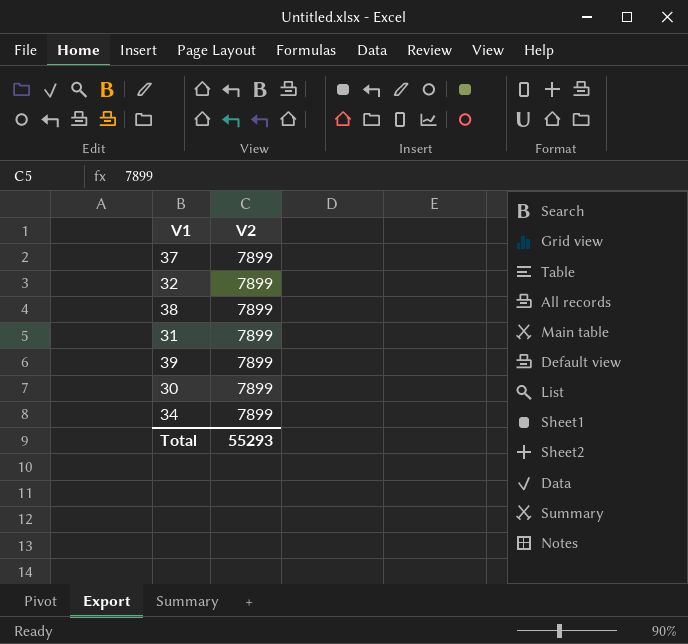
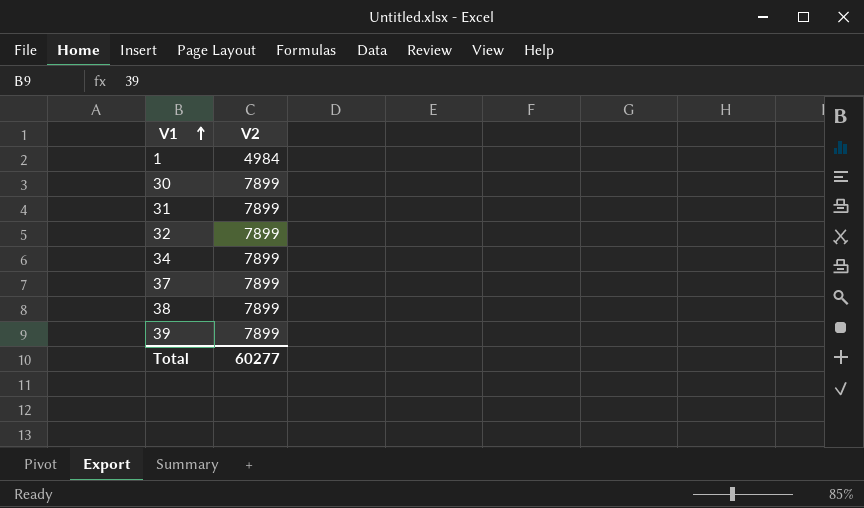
row order: none -> V1 ascending
row 1: none -> 4984
Total | V2: 55293 -> 60277

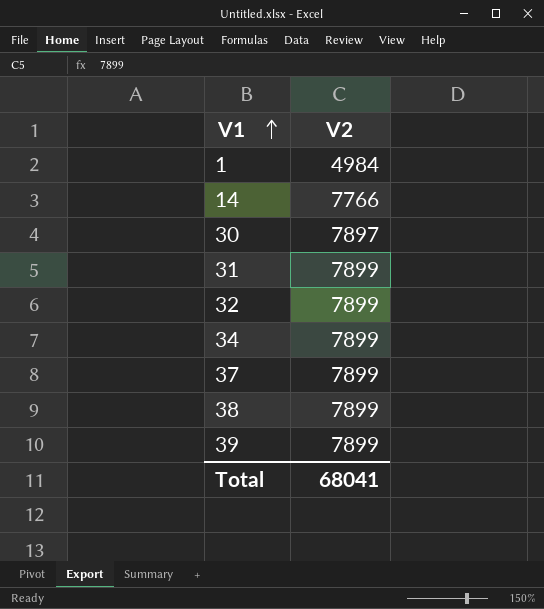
row 14: none -> 7766
30 | V2: 7899 -> 7897
Total | V2: 60277 -> 68041

